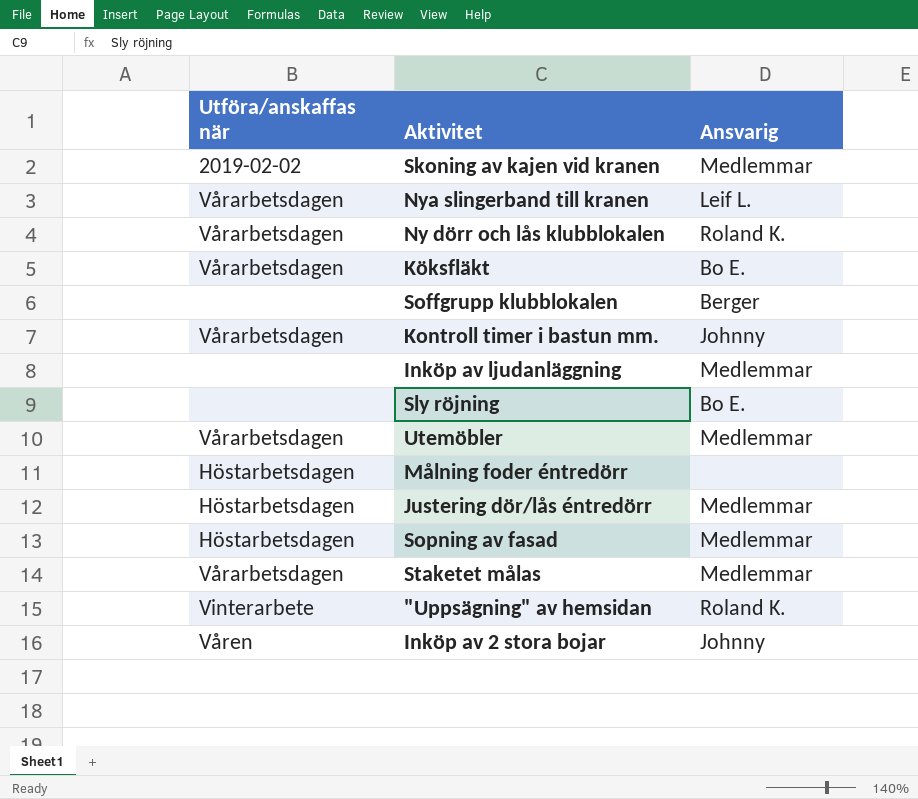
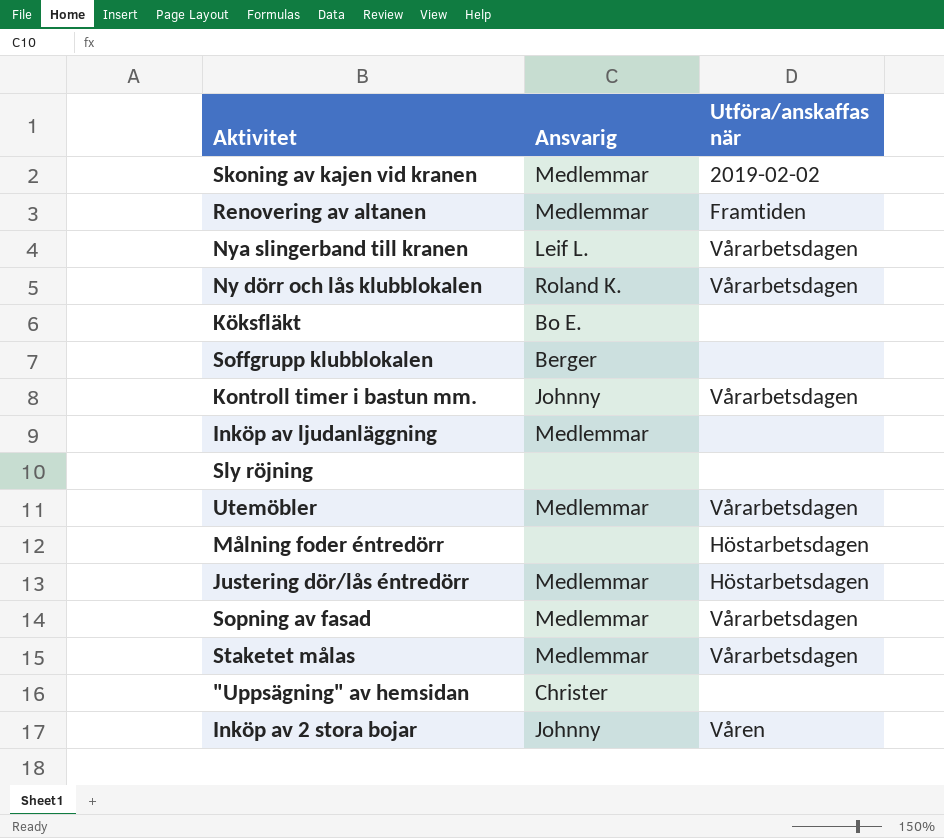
column Utföra/anskaffas när | position: 1 -> 3
row Renovering av altanen: none -> Medlemmar | Framtiden
Köksfläkt | Utföra/anskaffas när: Vårarbetsdagen -> none
Sly röjning | Ansvarig: Bo E. -> none
Sopning av fasad | Utföra/anskaffas när: Höstarbetsdagen -> Vårarbetsdagen
"Uppsägning" av hemsidan | Ansvarig: Roland K. -> Christer
"Uppsägning" av hemsidan | Utföra/anskaffas när: Vinterarbete -> none

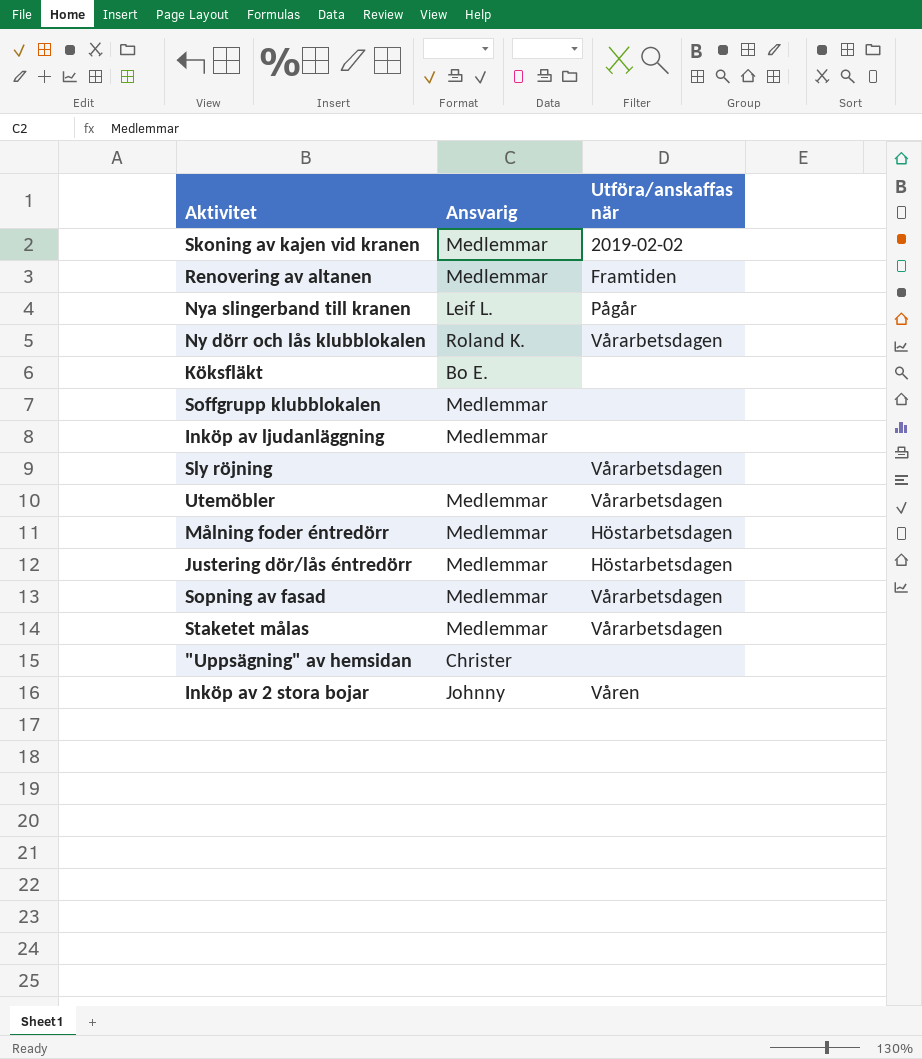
row Kontroll timer i bastun mm.: Johnny | Vårarbetsdagen -> none
Nya slingerband till kranen | Utföra/anskaffas när: Vårarbetsdagen -> Pågår
Soffgrupp klubblokalen | Ansvarig: Berger -> Medlemmar
Sly röjning | Utföra/anskaffas när: none -> Vårarbetsdagen
Målning foder éntredörr | Ansvarig: none -> Medlemmar

